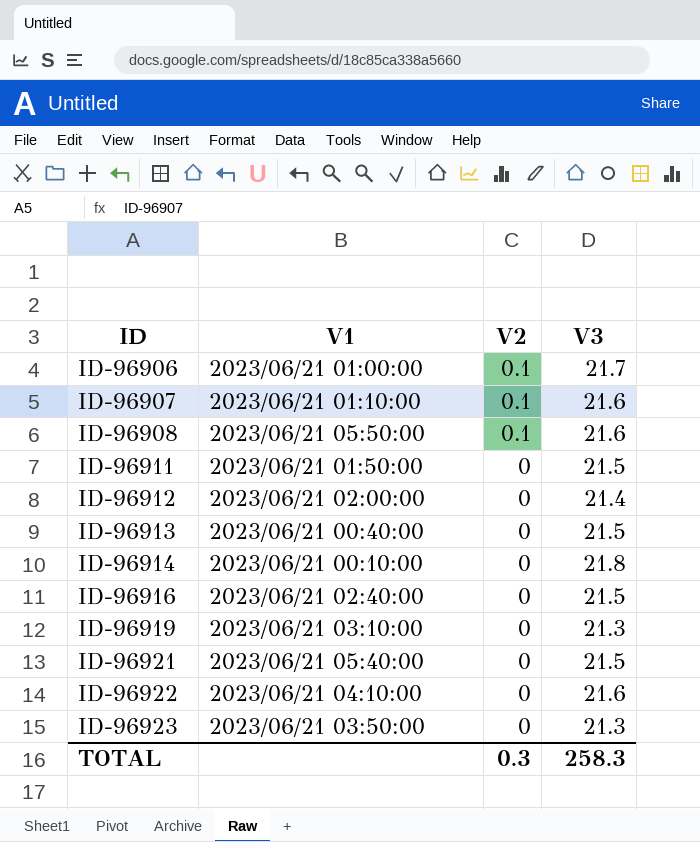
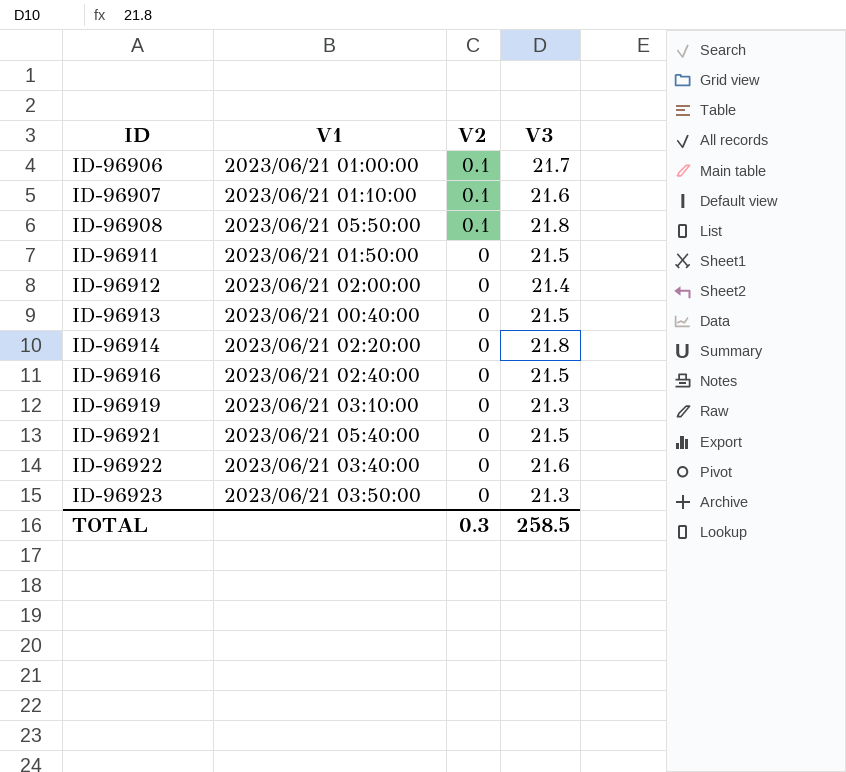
ID-96908 | V3: 21.6 -> 21.8
ID-96914 | V1: 2023/06/21 00:10:00 -> 2023/06/21 02:20:00
ID-96922 | V1: 2023/06/21 04:10:00 -> 2023/06/21 03:40:00
TOTAL | V3: 258.3 -> 258.5

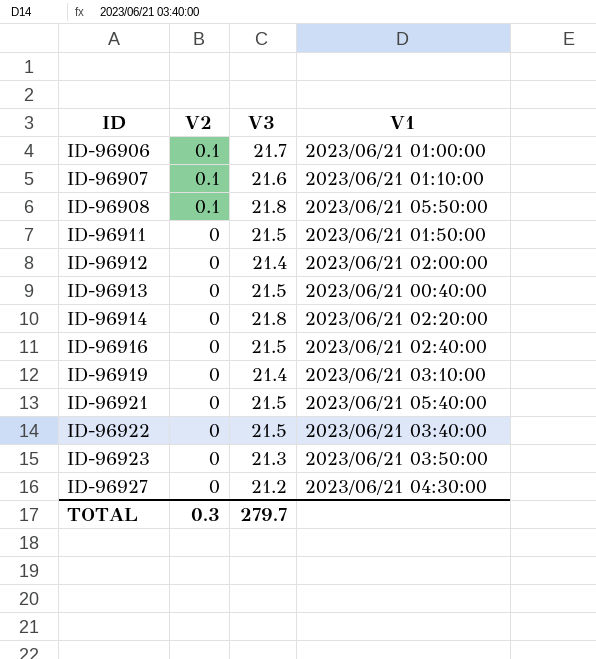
column V1 | position: 2 -> 4
ID-96919 | V3: 21.3 -> 21.4
ID-96922 | V3: 21.6 -> 21.5
row ID-96927: none -> 0 | 21.2 | 2023/06/21 04:30:00
TOTAL | V3: 258.5 -> 279.7

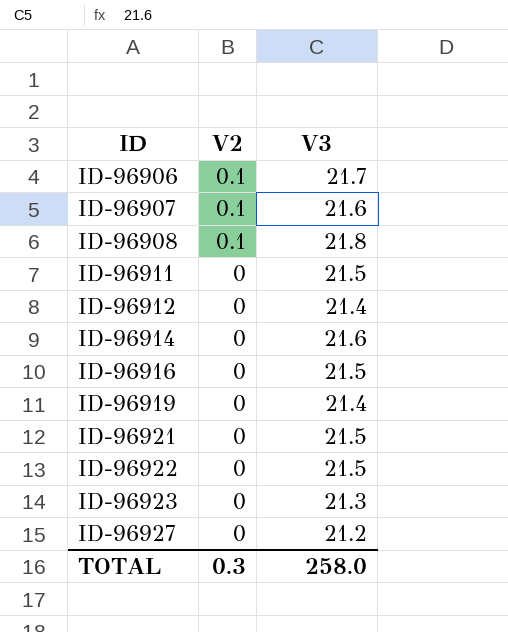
column V1 | position: 4 -> none
row ID-96913: 0 | 21.5 | 2023/06/21 00:40:00 -> none
ID-96914 | V3: 21.8 -> 21.6
TOTAL | V3: 279.7 -> 258.0

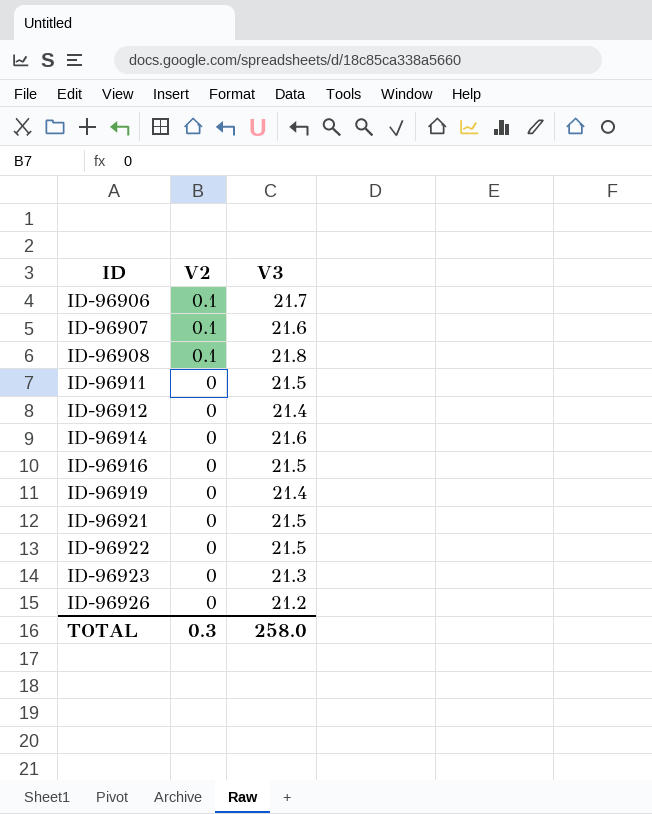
row ID-96927: 0 | 21.2 -> none
row ID-96926: none -> 0 | 21.2

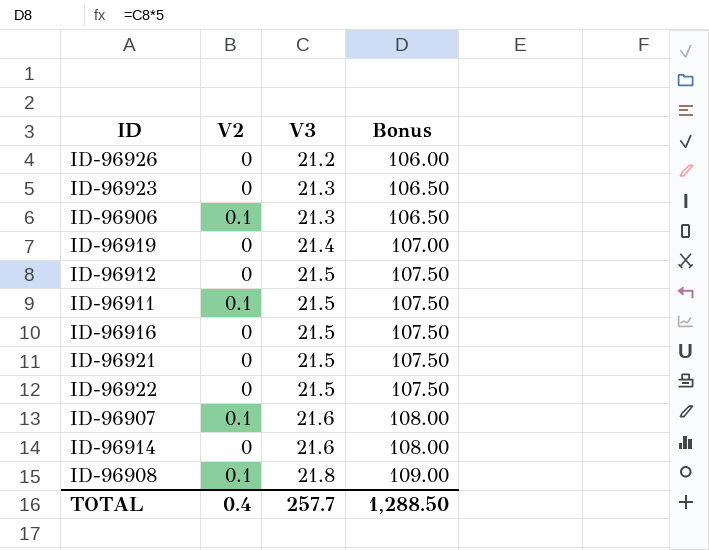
row order: ID ascending -> V3 ascending
column Bonus | formula: none -> [V3] * 5
ID-96906 | V3: 21.7 -> 21.3
ID-96912 | V3: 21.4 -> 21.5
ID-96911 | V2: 0 -> 0.1
TOTAL | V2: 0.3 -> 0.4
TOTAL | V3: 258.0 -> 257.7

